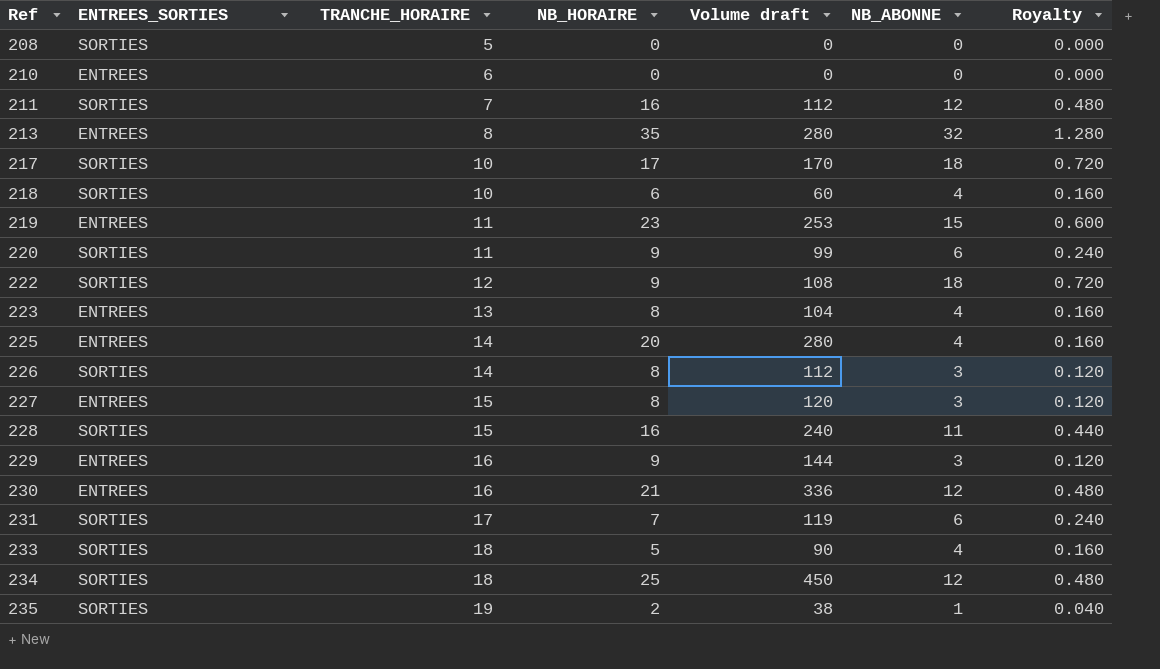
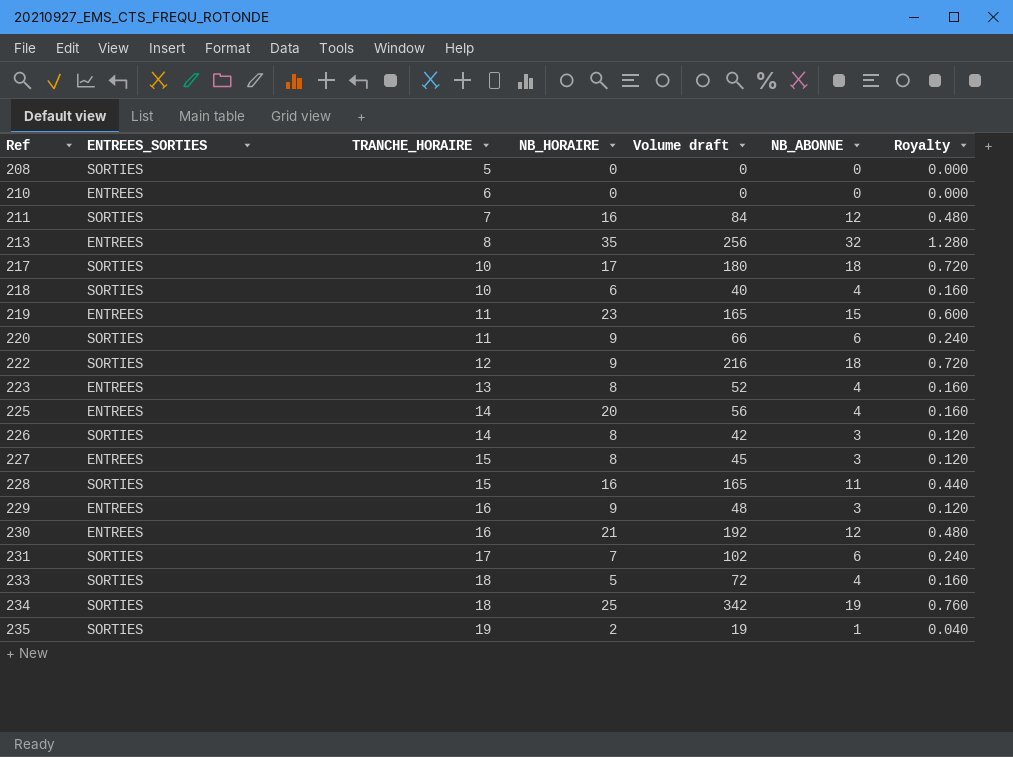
column Volume draft | formula: [TRANCHE_HORAIRE] * [NB_HORAIRE] -> [TRANCHE_HORAIRE] * [NB_ABONNE]
234 | NB_ABONNE: 12 -> 19
234 | Royalty: 0.480 -> 0.760

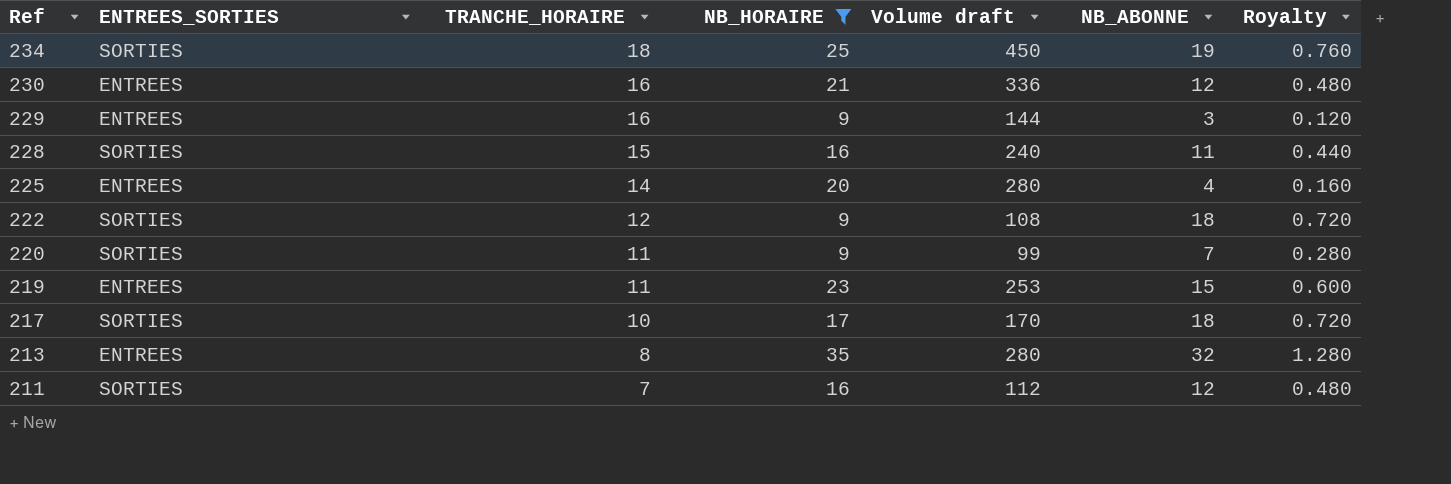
filter: none -> NB_HORAIRE >= 9
row order: Ref ascending -> Ref descending
column Volume draft | formula: [TRANCHE_HORAIRE] * [NB_ABONNE] -> [TRANCHE_HORAIRE] * [NB_HORAIRE]
220 | NB_ABONNE: 6 -> 7
220 | Royalty: 0.240 -> 0.280

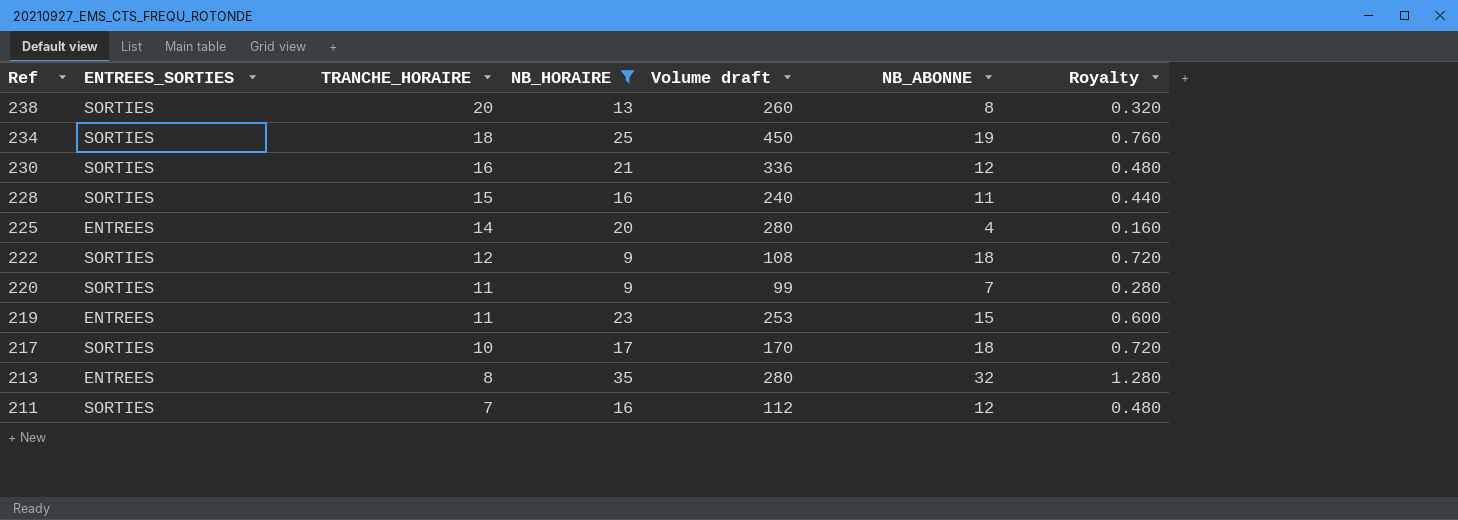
row 229: ENTREES | 16 | 9 | 144 | 3 | 0.120 -> none
row 238: none -> SORTIES | 20 | 13 | 260 | 8 | 0.320
230 | ENTREES_SORTIES: ENTREES -> SORTIES

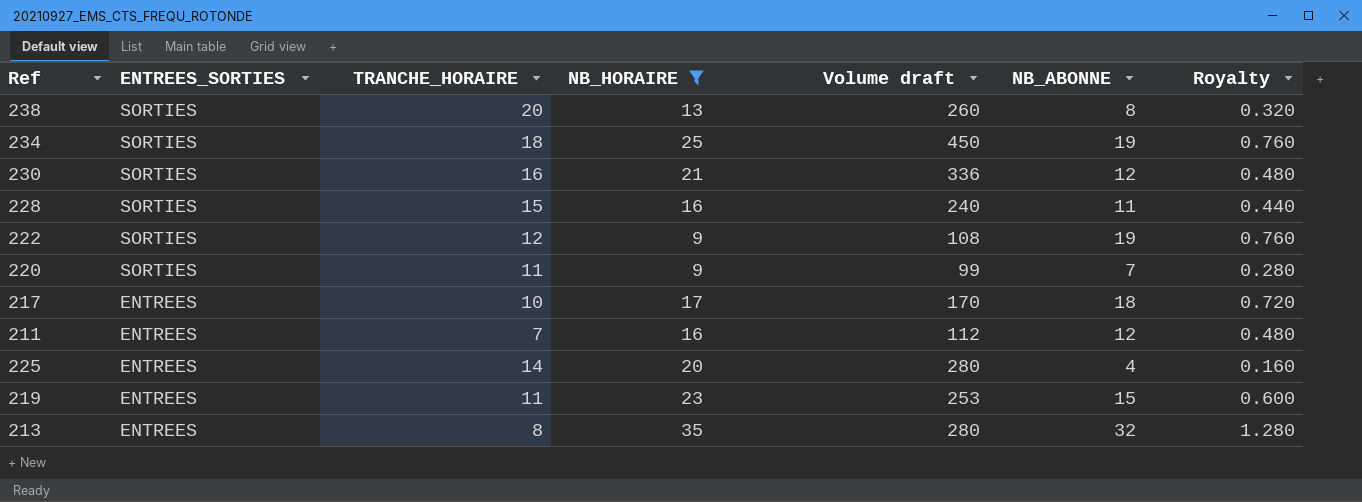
row order: Ref descending -> ENTREES_SORTIES descending
222 | NB_ABONNE: 18 -> 19
222 | Royalty: 0.720 -> 0.760
217 | ENTREES_SORTIES: SORTIES -> ENTREES
211 | ENTREES_SORTIES: SORTIES -> ENTREES

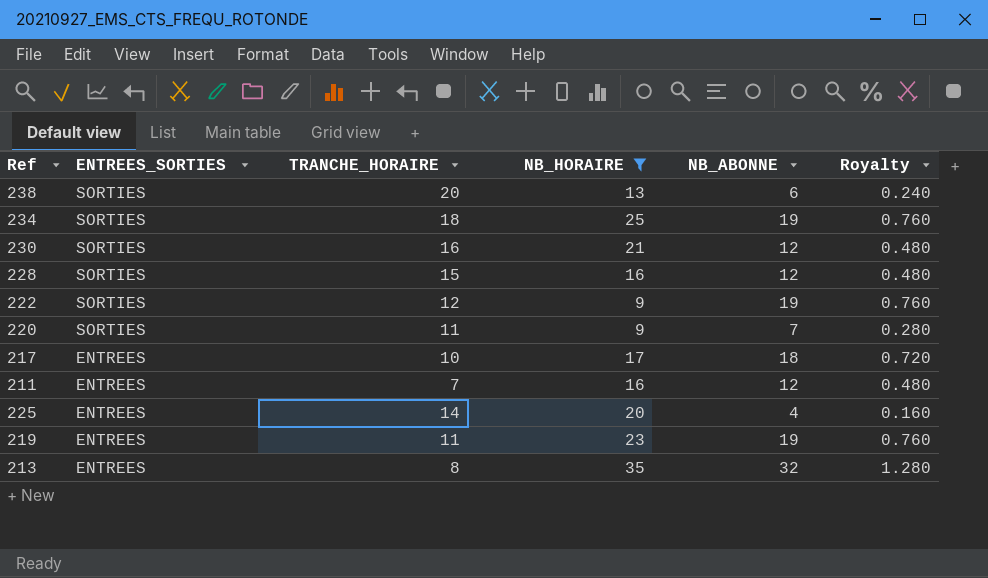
column Volume draft | formula: [TRANCHE_HORAIRE] * [NB_HORAIRE] -> none
238 | NB_ABONNE: 8 -> 6
238 | Royalty: 0.320 -> 0.240
228 | NB_ABONNE: 11 -> 12
228 | Royalty: 0.440 -> 0.480
219 | NB_ABONNE: 15 -> 19
219 | Royalty: 0.600 -> 0.760

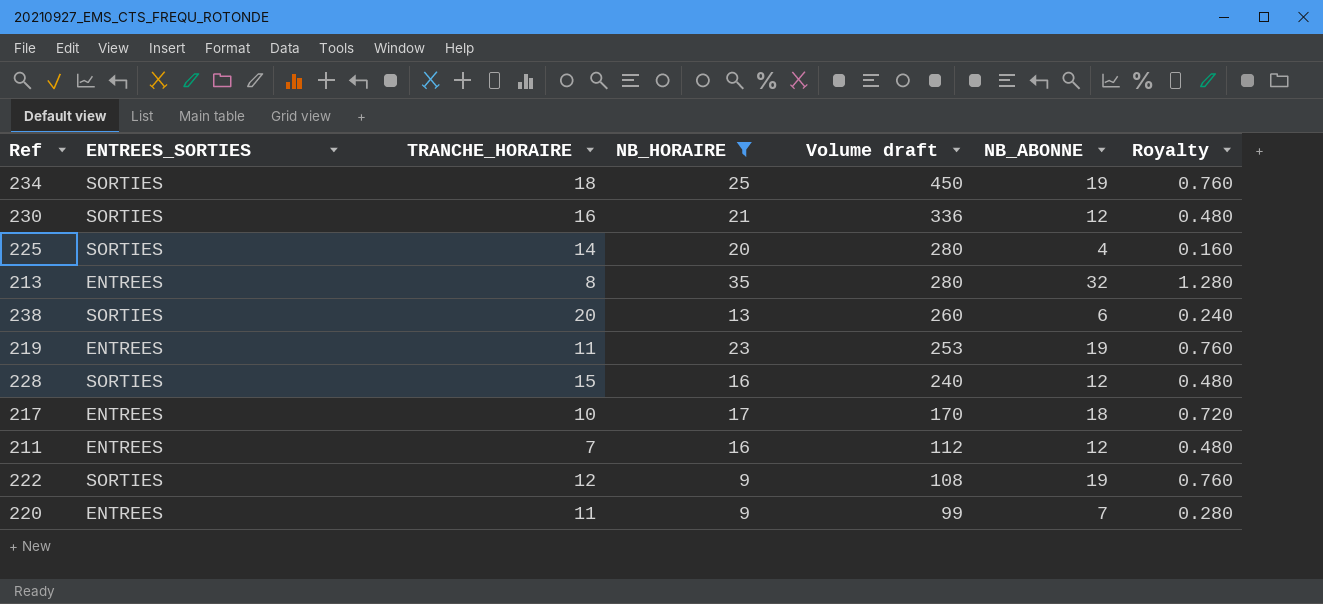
row order: ENTREES_SORTIES descending -> Volume draft descending
column Volume draft | formula: none -> [TRANCHE_HORAIRE] * [NB_HORAIRE]
225 | ENTREES_SORTIES: ENTREES -> SORTIES
220 | ENTREES_SORTIES: SORTIES -> ENTREES

